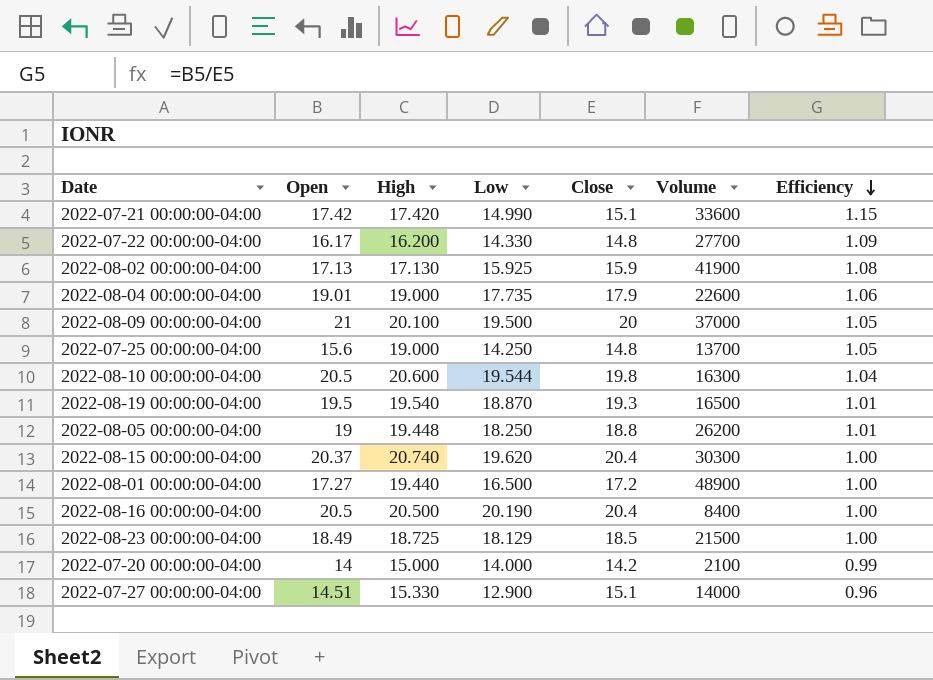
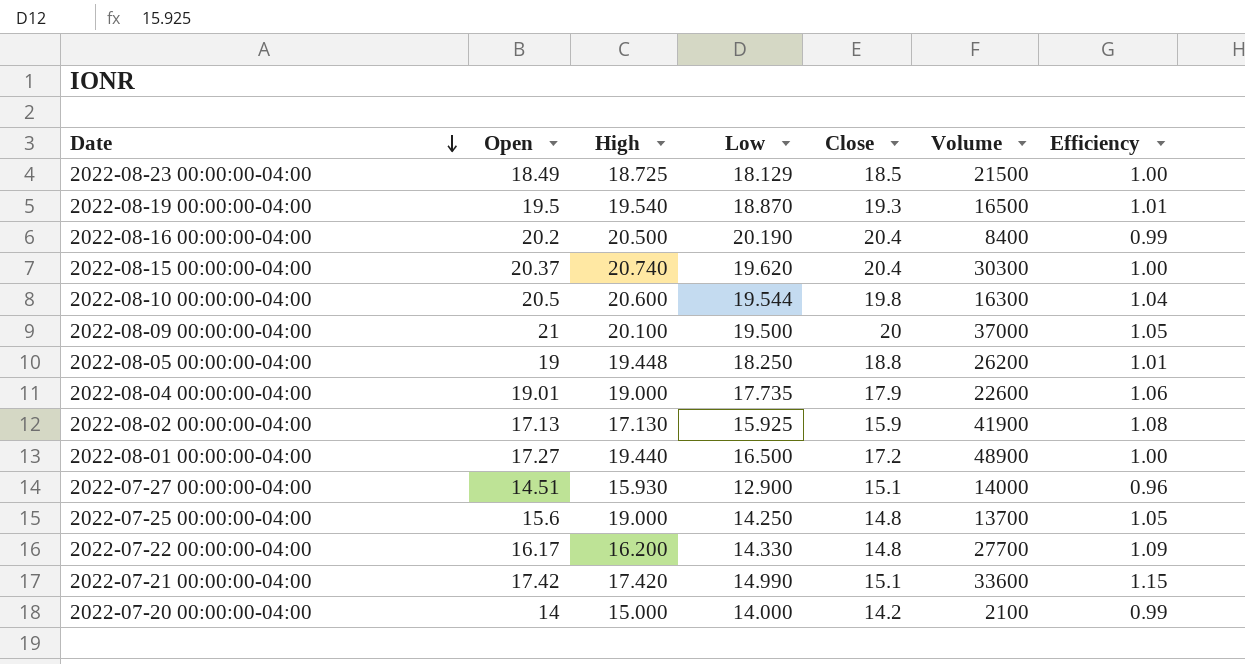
row order: Efficiency descending -> Date descending
2022-08-16 00:00:00-04:00 | Open: 20.5 -> 20.2
2022-08-16 00:00:00-04:00 | Efficiency: 1.00 -> 0.99
2022-07-27 00:00:00-04:00 | High: 15.330 -> 15.930

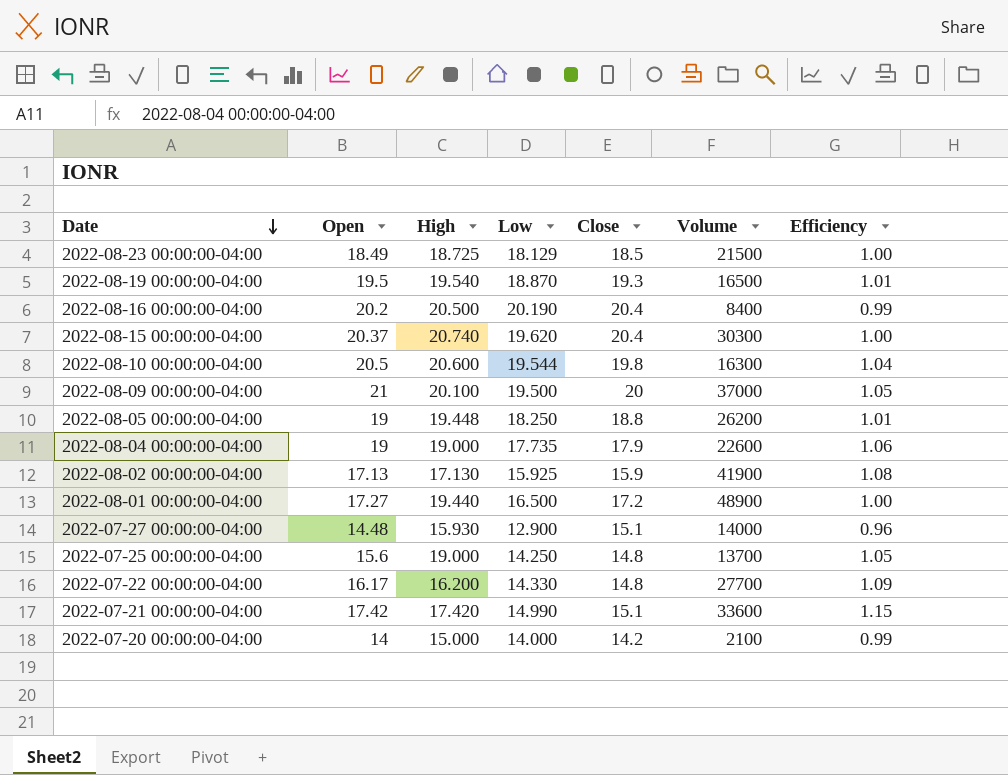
2022-08-04 00:00:00-04:00 | Open: 19.01 -> 19
2022-07-27 00:00:00-04:00 | Open: 14.51 -> 14.48

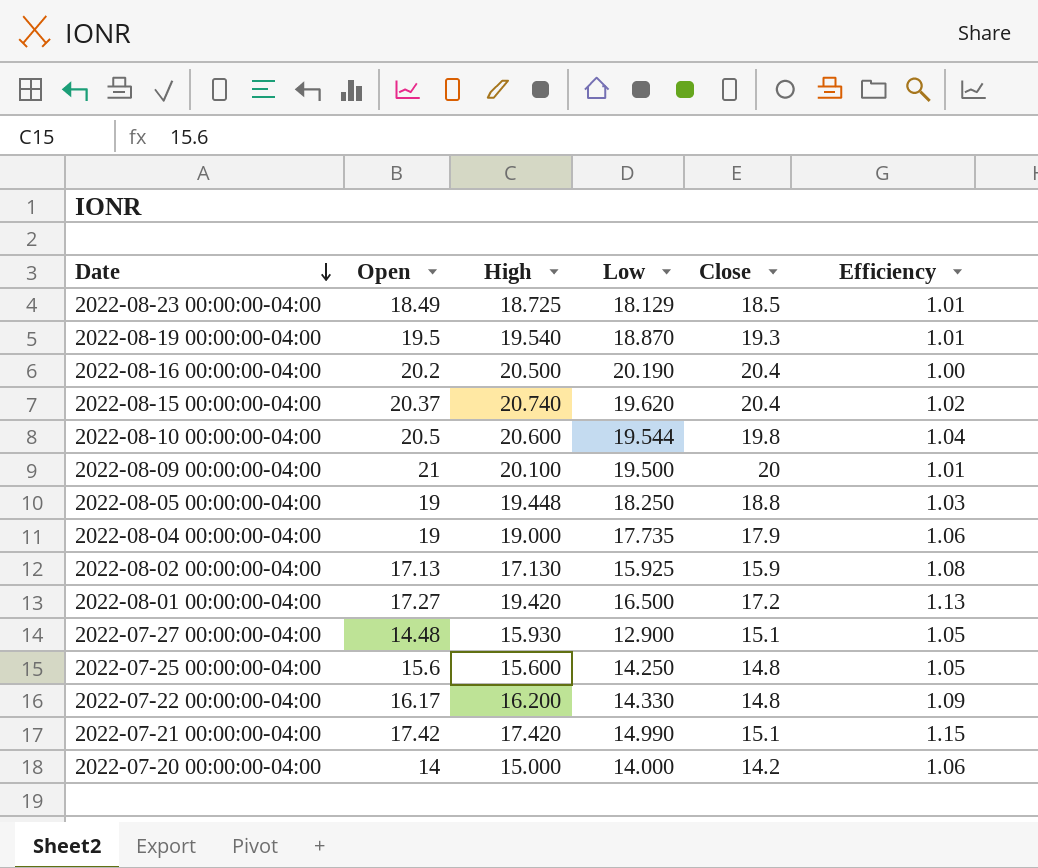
column Volume | position: 6 -> none
column Efficiency | formula: [Open] / [Close] -> [High] / [Close]
2022-08-01 00:00:00-04:00 | High: 19.440 -> 19.420
2022-07-25 00:00:00-04:00 | High: 19.000 -> 15.600

